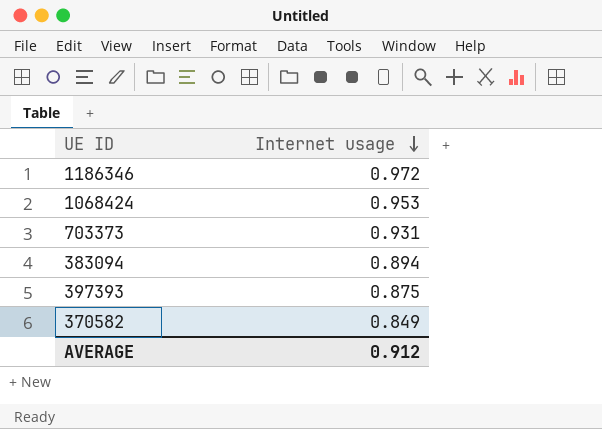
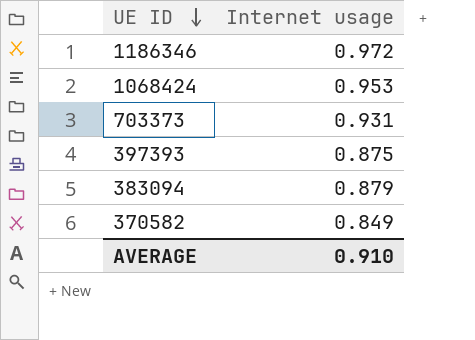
row order: Internet usage descending -> UE ID descending
383094 | Internet usage: 0.894 -> 0.879
AVERAGE | Internet usage: 0.912 -> 0.910

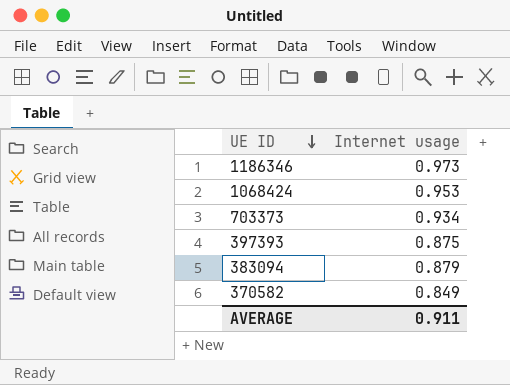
1186346 | Internet usage: 0.972 -> 0.973
703373 | Internet usage: 0.931 -> 0.934
AVERAGE | Internet usage: 0.910 -> 0.911

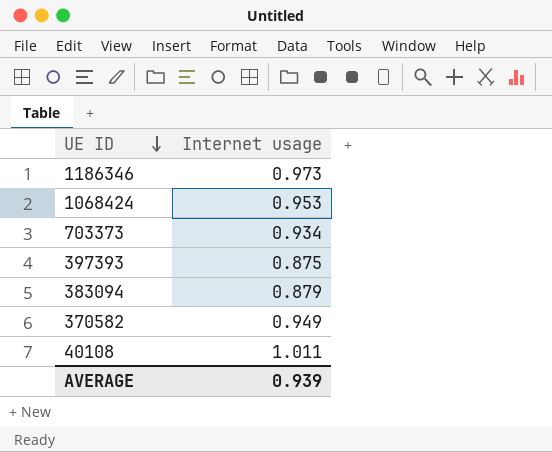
370582 | Internet usage: 0.849 -> 0.949
row 40108: none -> 1.011
AVERAGE | Internet usage: 0.911 -> 0.939

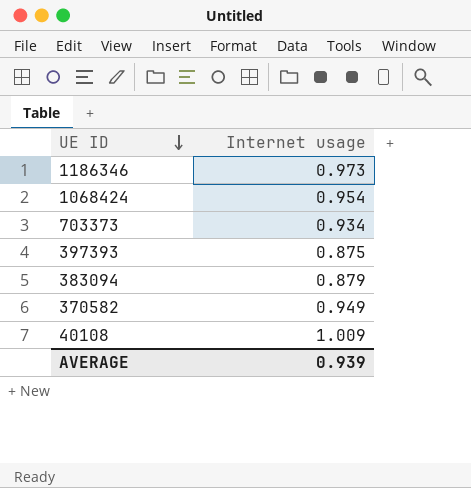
1068424 | Internet usage: 0.953 -> 0.954
40108 | Internet usage: 1.011 -> 1.009

